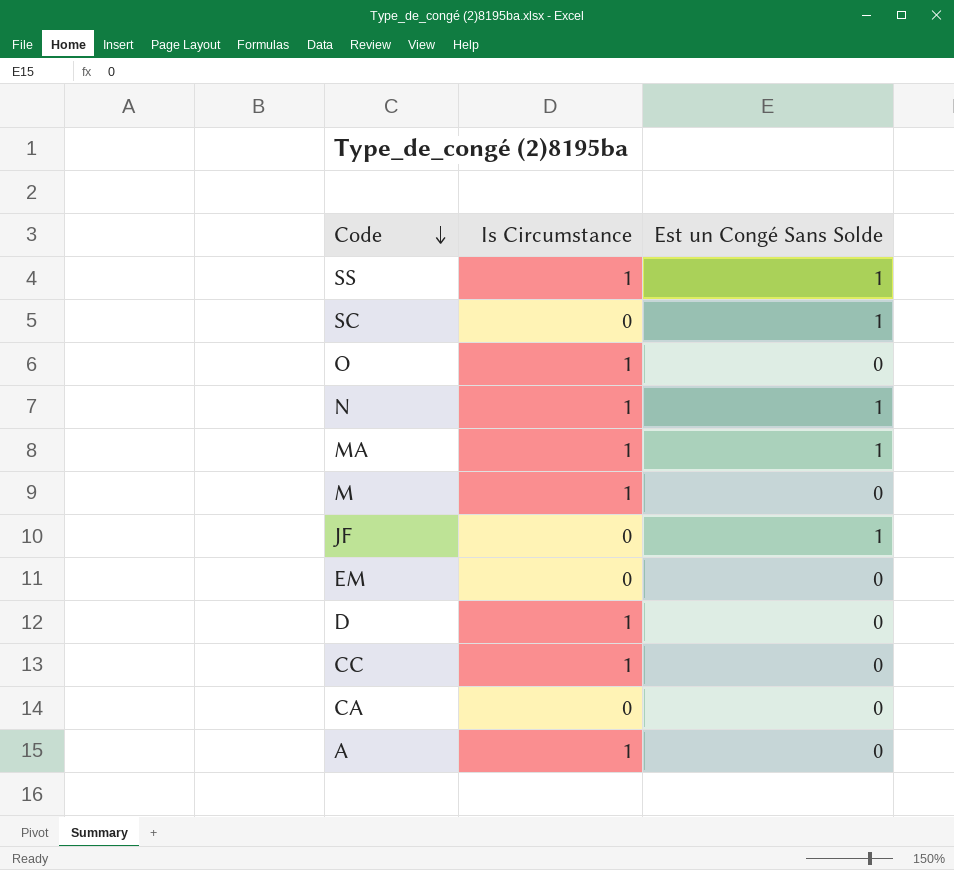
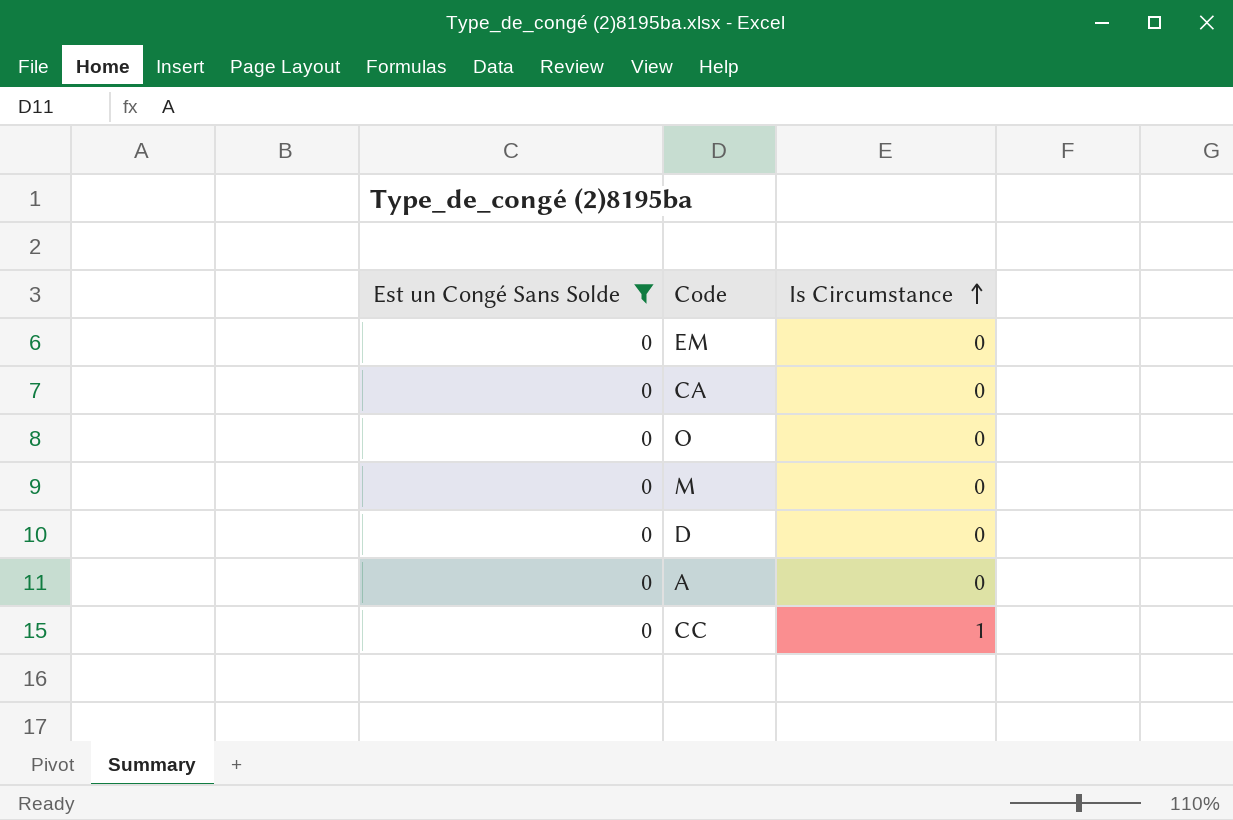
filter: none -> Est un Congé Sans Solde = 0
row order: Code descending -> Is Circumstance ascending
column Est un Congé Sans Solde | position: 3 -> 1
O | Is Circumstance: 1 -> 0
M | Is Circumstance: 1 -> 0
D | Is Circumstance: 1 -> 0
A | Is Circumstance: 1 -> 0

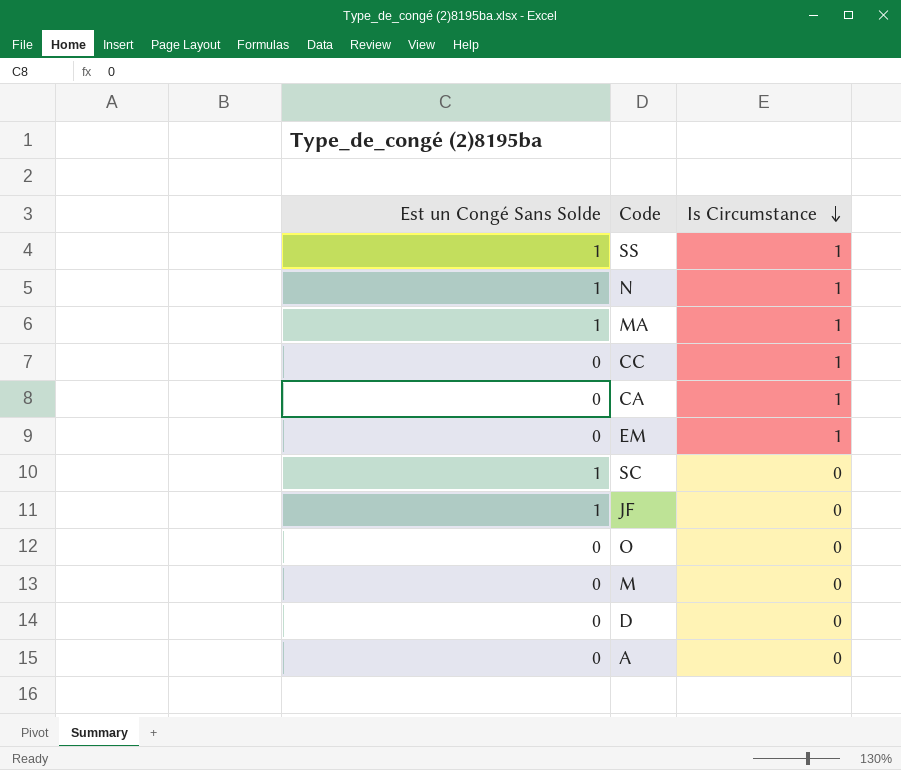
filter: Est un Congé Sans Solde = 0 -> none
row order: Is Circumstance ascending -> Is Circumstance descending
CA | Is Circumstance: 0 -> 1
EM | Is Circumstance: 0 -> 1

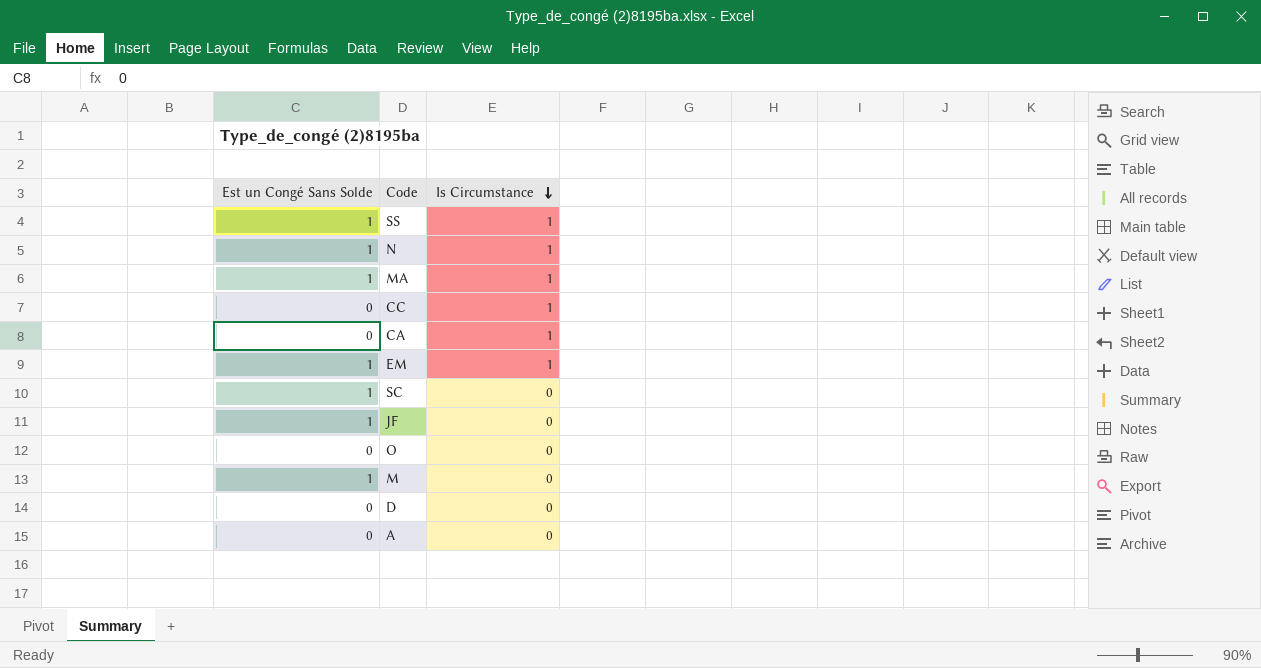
EM | Est un Congé Sans Solde: 0 -> 1
M | Est un Congé Sans Solde: 0 -> 1

